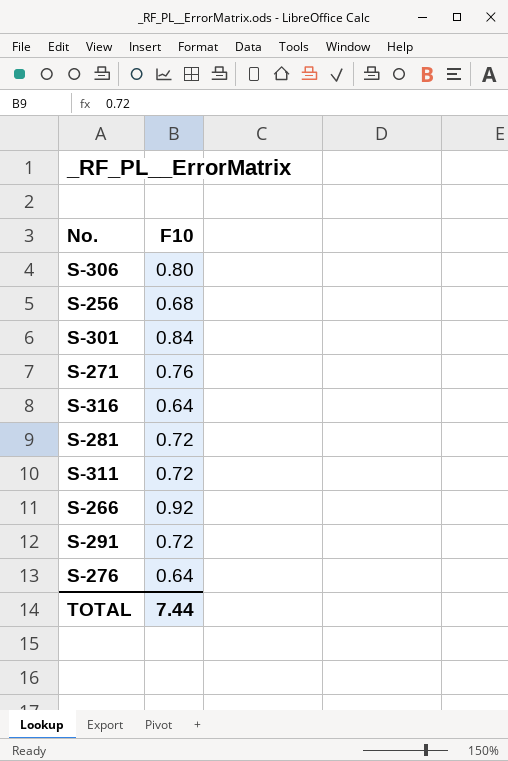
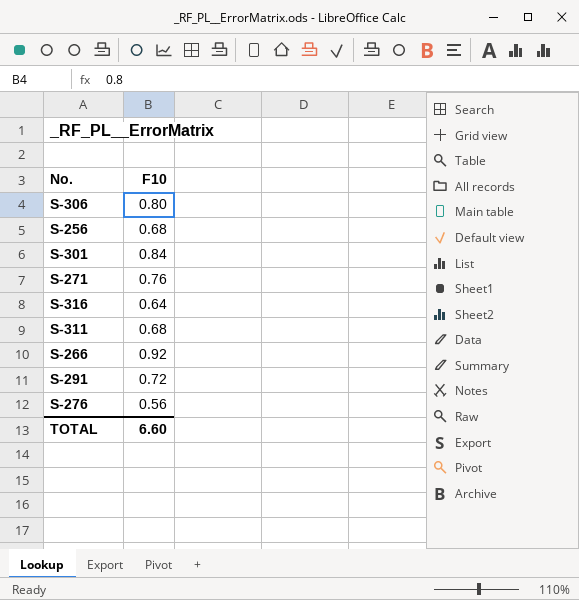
row S-281: 0.72 -> none
S-311 | F10: 0.72 -> 0.68
S-276 | F10: 0.64 -> 0.56
TOTAL | F10: 7.44 -> 6.60

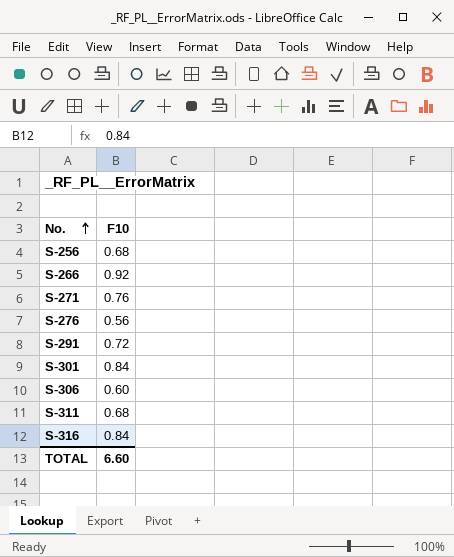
row order: none -> No. ascending
S-306 | F10: 0.80 -> 0.60
S-316 | F10: 0.64 -> 0.84

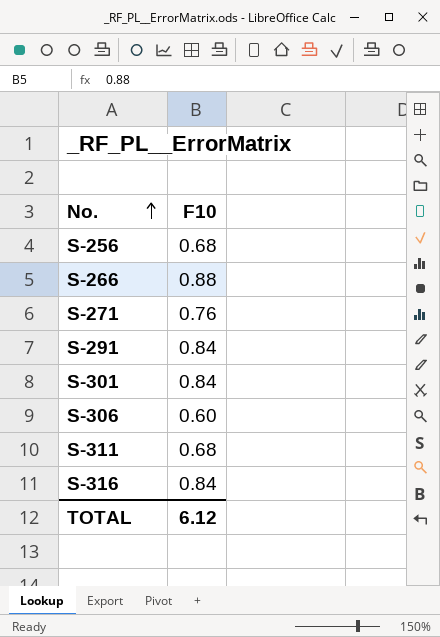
row S-276: 0.56 -> none
S-266 | F10: 0.92 -> 0.88
S-291 | F10: 0.72 -> 0.84
TOTAL | F10: 6.60 -> 6.12

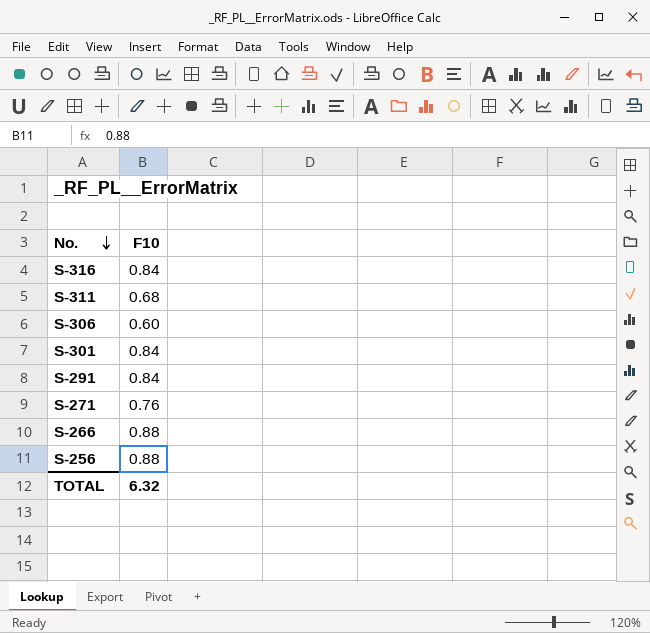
row order: No. ascending -> No. descending
S-256 | F10: 0.68 -> 0.88
TOTAL | F10: 6.12 -> 6.32

